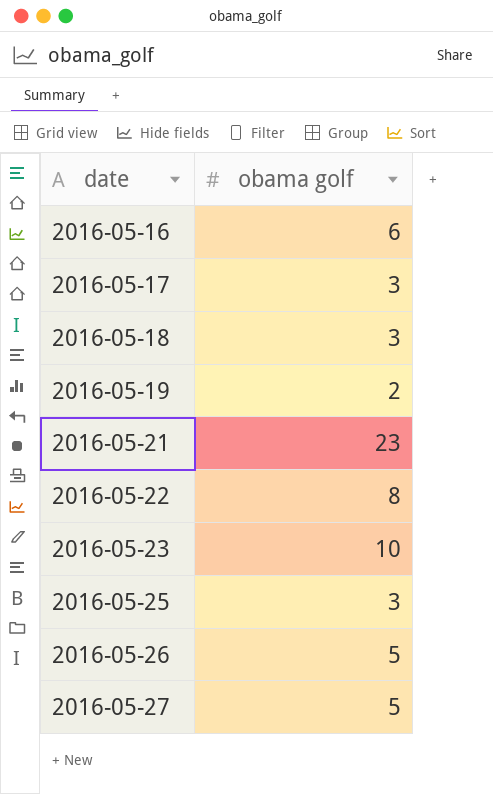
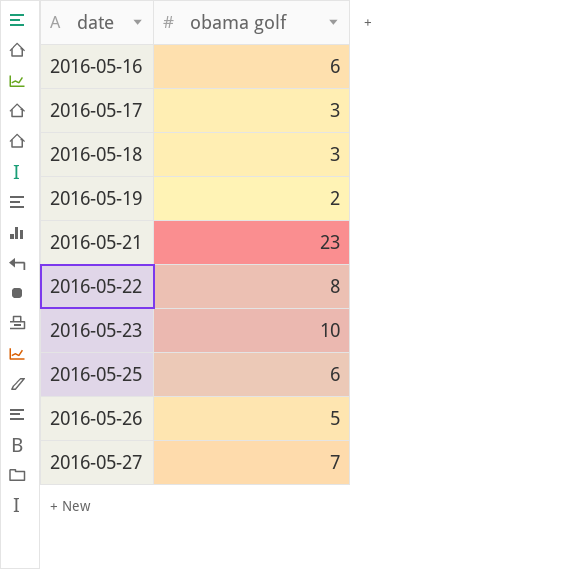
2016-05-25 | obama golf: 3 -> 6
2016-05-27 | obama golf: 5 -> 7

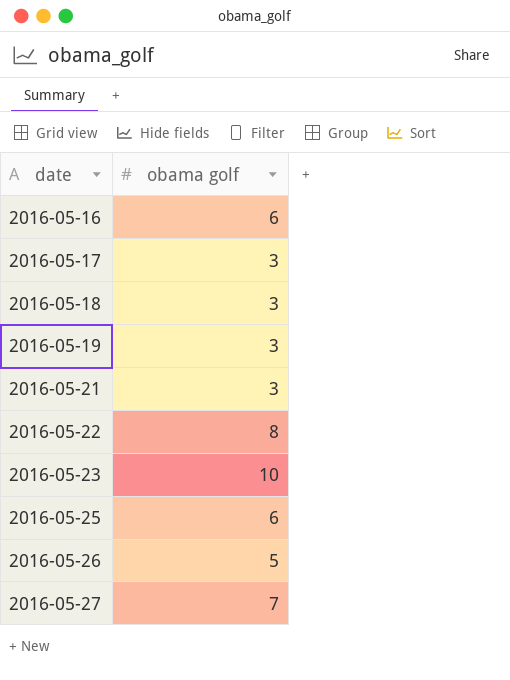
2016-05-19 | obama golf: 2 -> 3
2016-05-21 | obama golf: 23 -> 3

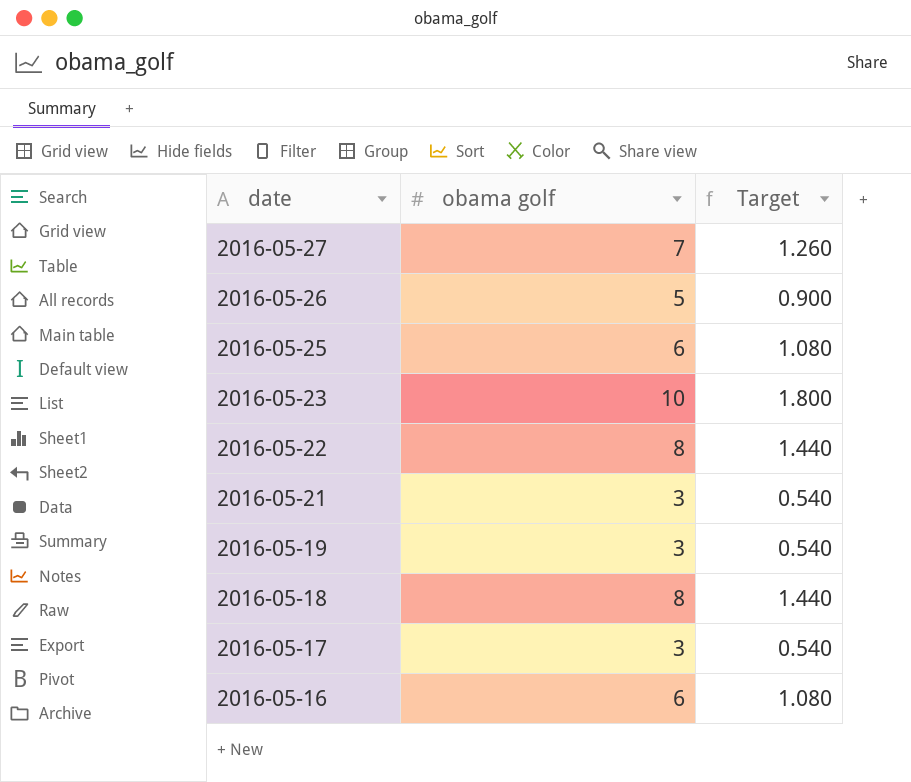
row order: date ascending -> date descending
column Target | formula: none -> [obama golf] * 0.18
2016-05-18 | obama golf: 3 -> 8

